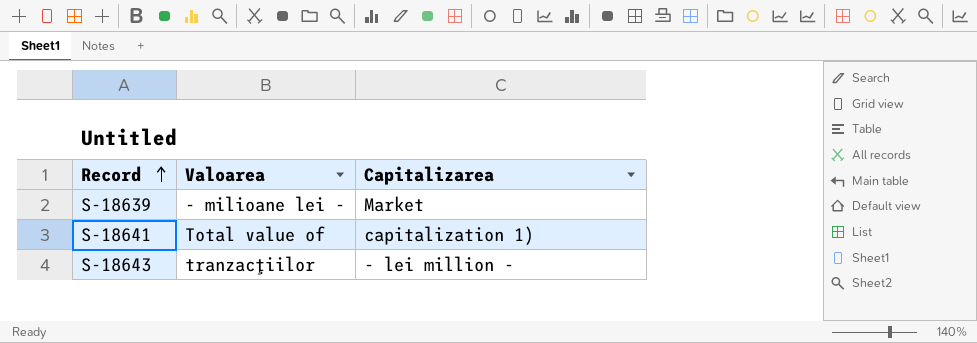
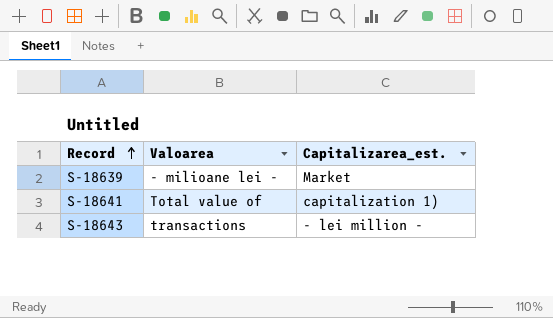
column name: Capitalizarea -> Capitalizarea_est.
S-18643 | Valoarea: tranzacţiilor -> transactions

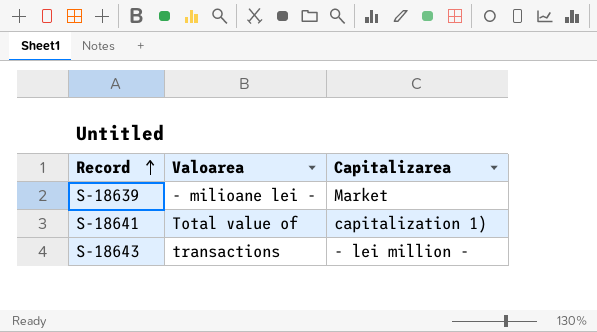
column name: Capitalizarea_est. -> Capitalizarea

